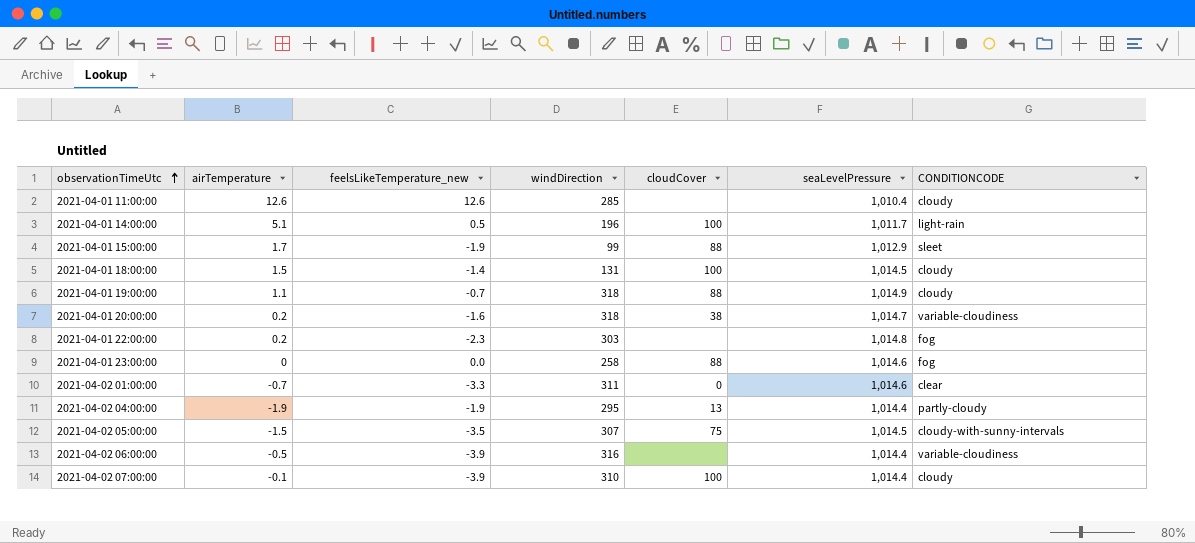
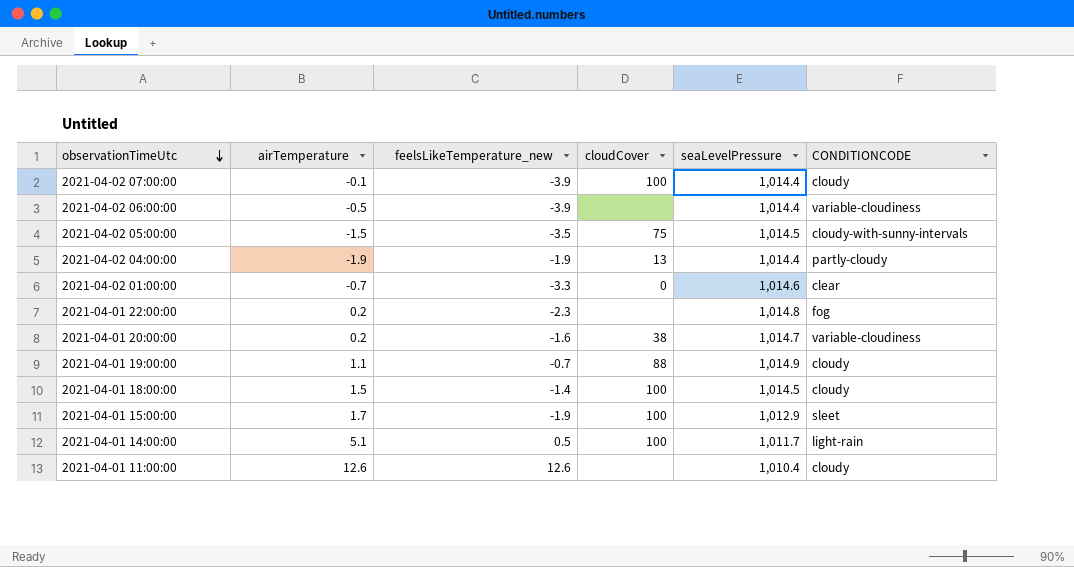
row order: observationTimeUtc ascending -> observationTimeUtc descending
column windDirection | position: 4 -> none
row 2021-04-01 23:00:00: 0 | 0.0 | 258 | 88 | 1,014.6 | fog -> none
2021-04-01 15:00:00 | cloudCover: 88 -> 100

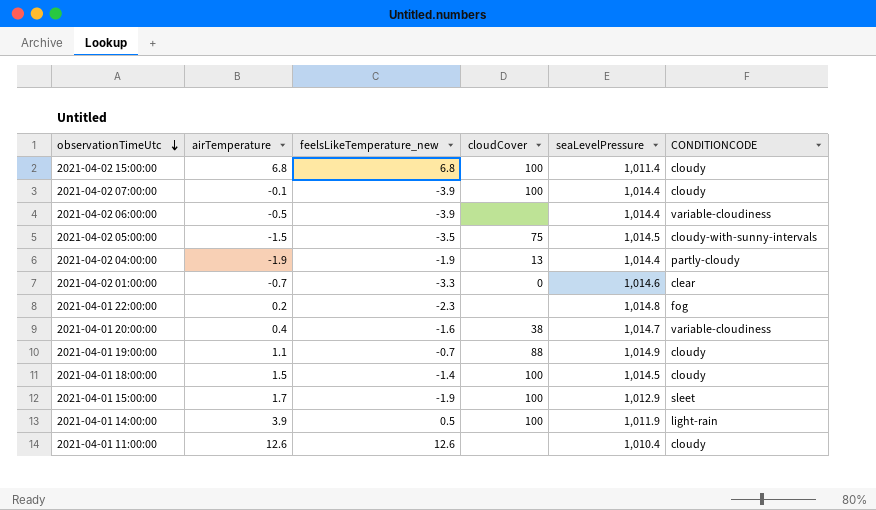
row 2021-04-02 15:00:00: none -> 6.8 | 6.8 | 100 | 1,011.4 | cloudy
2021-04-01 20:00:00 | airTemperature: 0.2 -> 0.4
2021-04-01 14:00:00 | airTemperature: 5.1 -> 3.9
2021-04-01 14:00:00 | seaLevelPressure: 1,011.7 -> 1,011.9

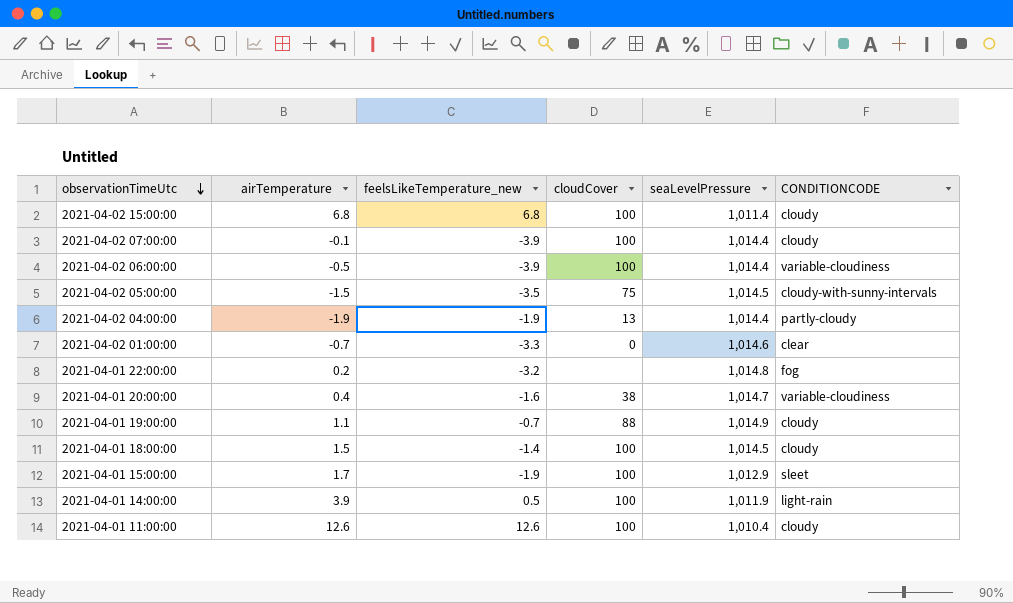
2021-04-02 06:00:00 | cloudCover: none -> 100
2021-04-01 22:00:00 | feelsLikeTemperature_new: -2.3 -> -3.2
2021-04-01 11:00:00 | cloudCover: none -> 100

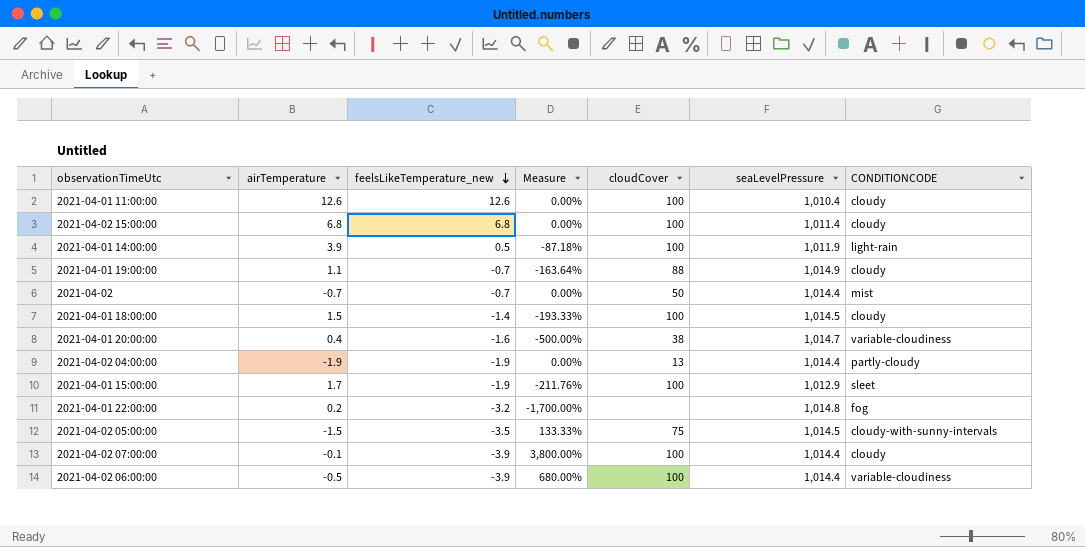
row order: observationTimeUtc descending -> feelsLikeTemperature_new descending
column Measure | formula: none -> ([feelsLikeTemperature_new] - [airTemperature]) / [airTemperature]
row 2021-04-02 01:00:00: -0.7 | -3.3 | 0 | 1,014.6 | clear -> none
row 2021-04-02: none -> -0.7 | -0.7 | 0.00% | 50 | 1,014.4 | mist

